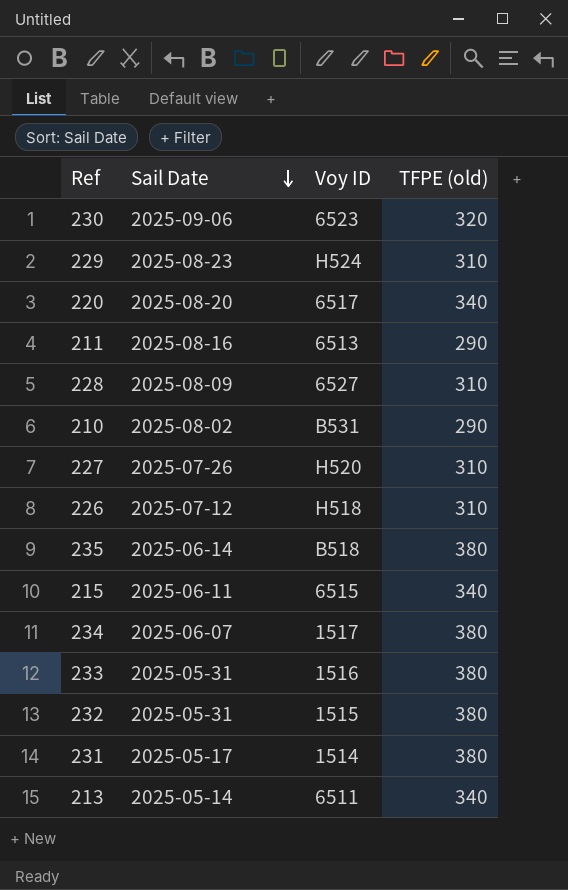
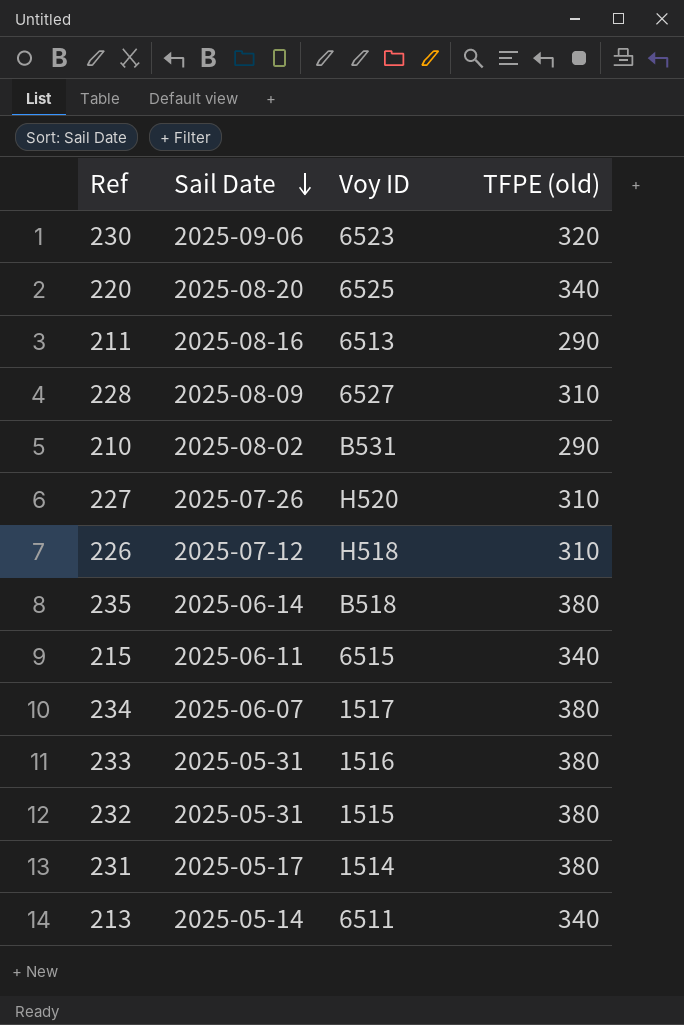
row 229: 2025-08-23 | H524 | 310 -> none
220 | Voy ID: 6517 -> 6525

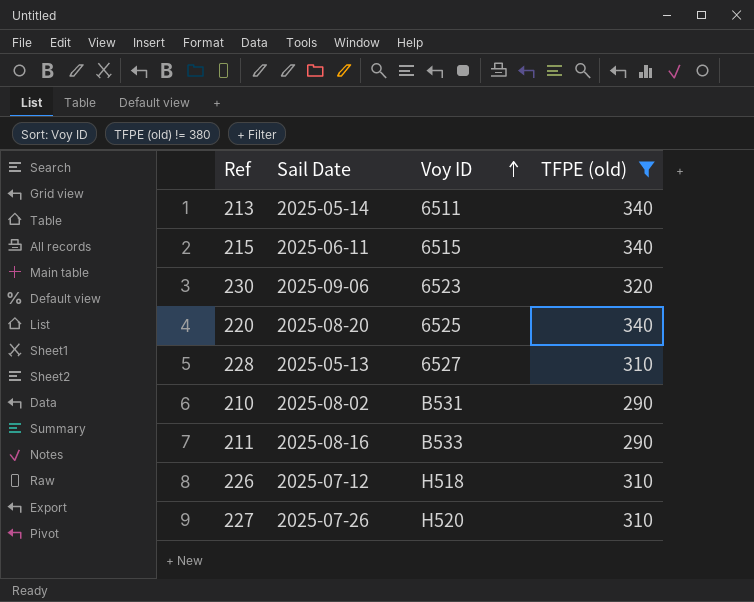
filter: none -> TFPE (old) != 380
row order: Sail Date descending -> Voy ID ascending
228 | Sail Date: 2025-08-09 -> 2025-05-13
211 | Voy ID: 6513 -> B533

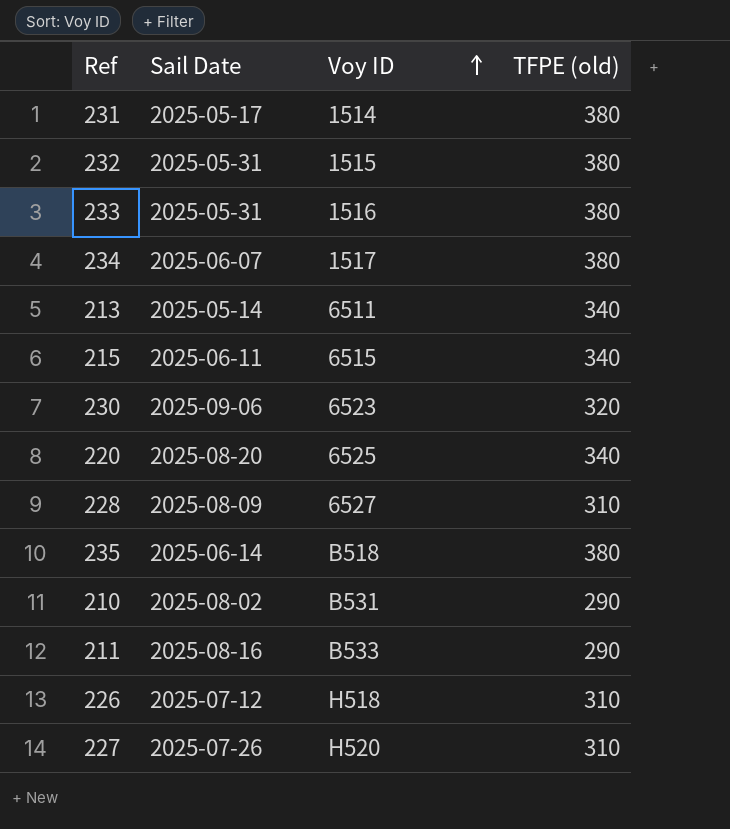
filter: TFPE (old) != 380 -> none
228 | Sail Date: 2025-05-13 -> 2025-08-09

